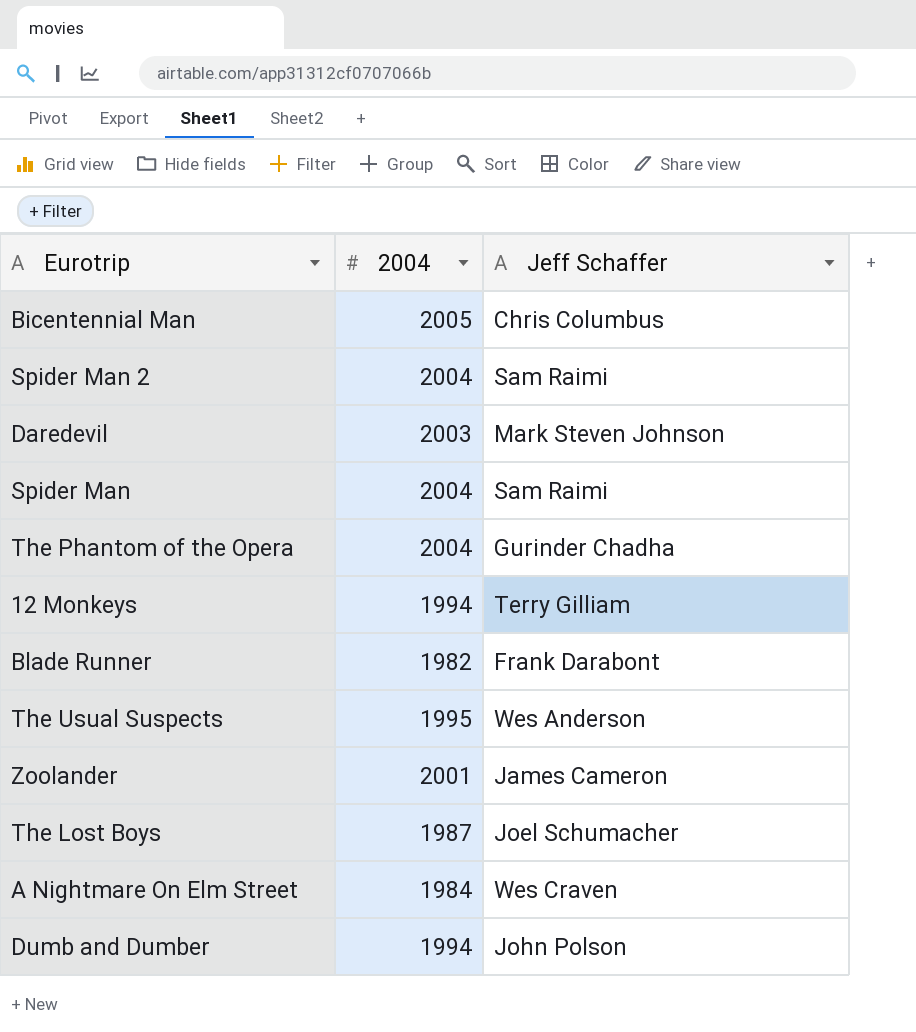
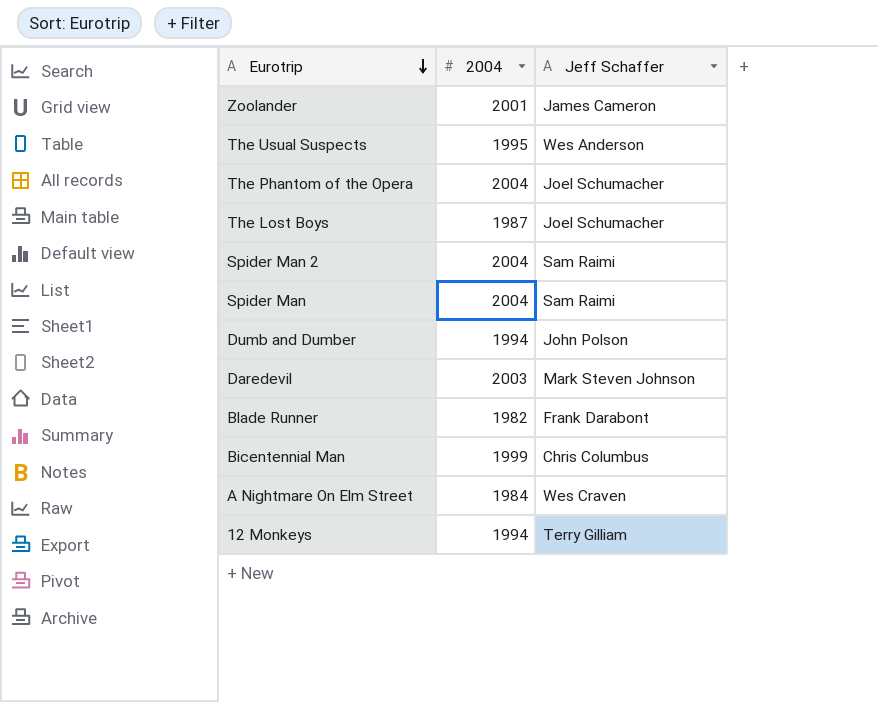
row order: none -> Eurotrip descending
The Phantom of the Opera | Jeff Schaffer: Gurinder Chadha -> Joel Schumacher
Bicentennial Man | 2004: 2005 -> 1999

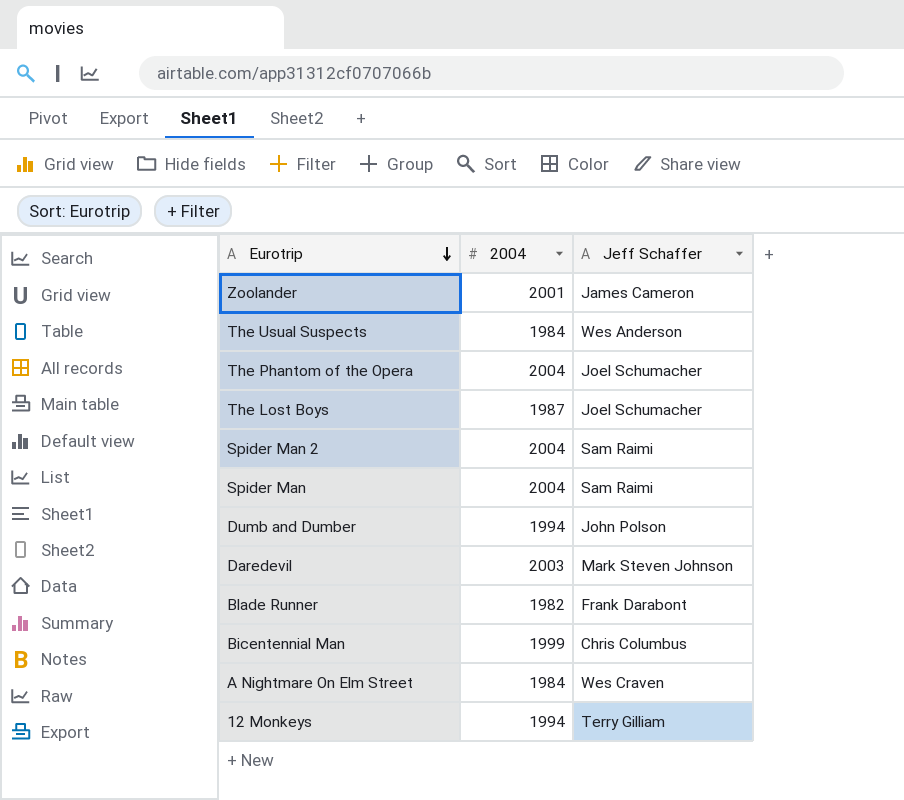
The Usual Suspects | 2004: 1995 -> 1984

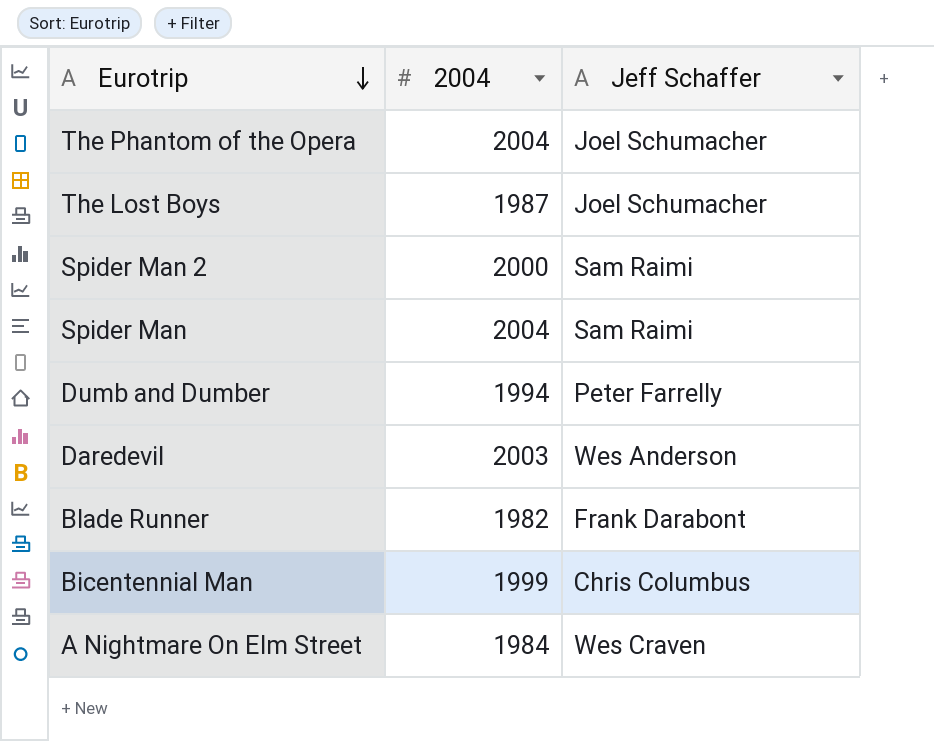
row Zoolander: 2001 | James Cameron -> none
row The Usual Suspects: 1984 | Wes Anderson -> none
row 12 Monkeys: 1994 | Terry Gilliam -> none
Spider Man 2 | 2004: 2004 -> 2000
Dumb and Dumber | Jeff Schaffer: John Polson -> Peter Farrelly
Daredevil | Jeff Schaffer: Mark Steven Johnson -> Wes Anderson

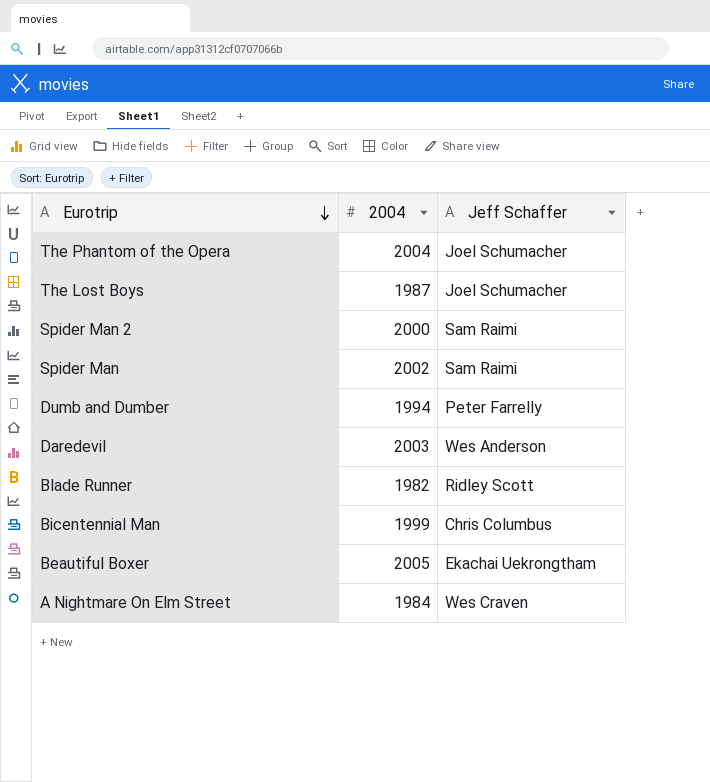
Spider Man | 2004: 2004 -> 2002
Blade Runner | Jeff Schaffer: Frank Darabont -> Ridley Scott
row Beautiful Boxer: none -> 2005 | Ekachai Uekrongtham

